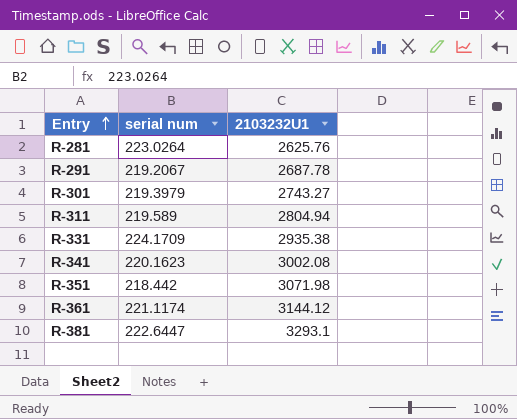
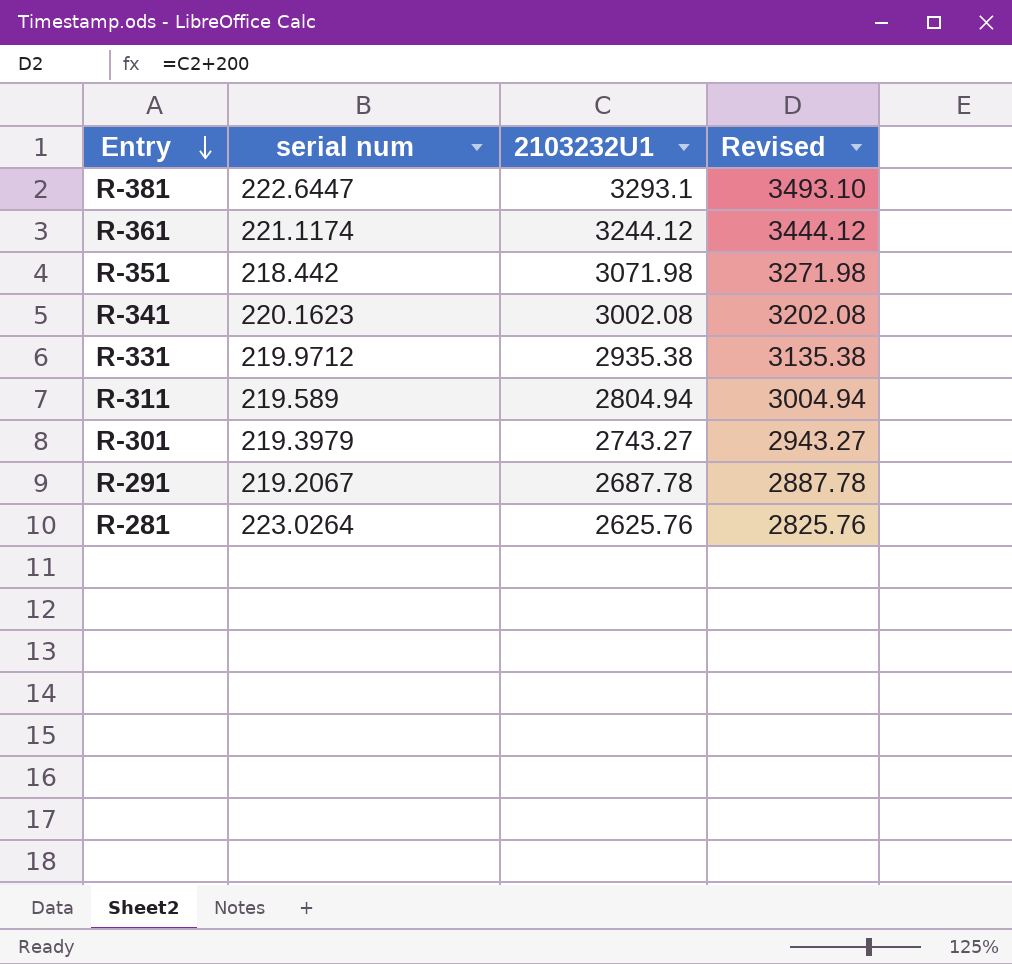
row order: Entry ascending -> Entry descending
column Revised | formula: none -> [2103232U1] + 200
R-361 | 2103232U1: 3144.12 -> 3244.12
R-331 | serial num: 224.1709 -> 219.9712

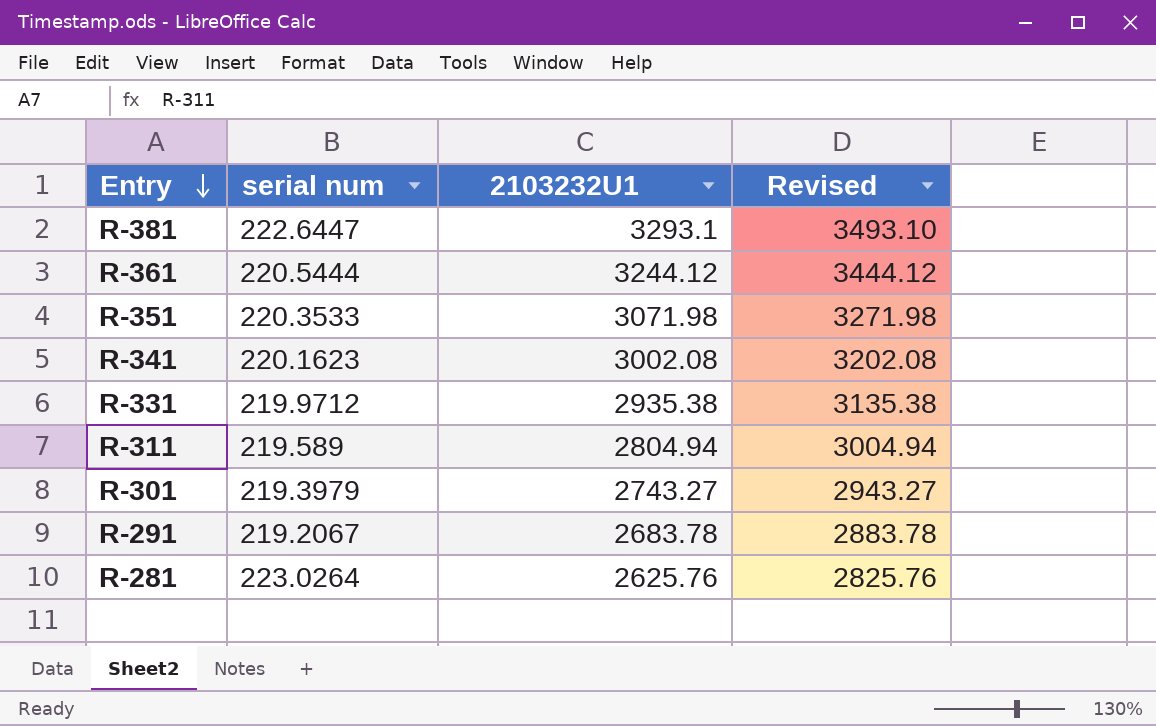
R-361 | serial num: 221.1174 -> 220.5444
R-351 | serial num: 218.442 -> 220.3533
R-291 | 2103232U1: 2687.78 -> 2683.78
R-291 | Revised: 2887.78 -> 2883.78

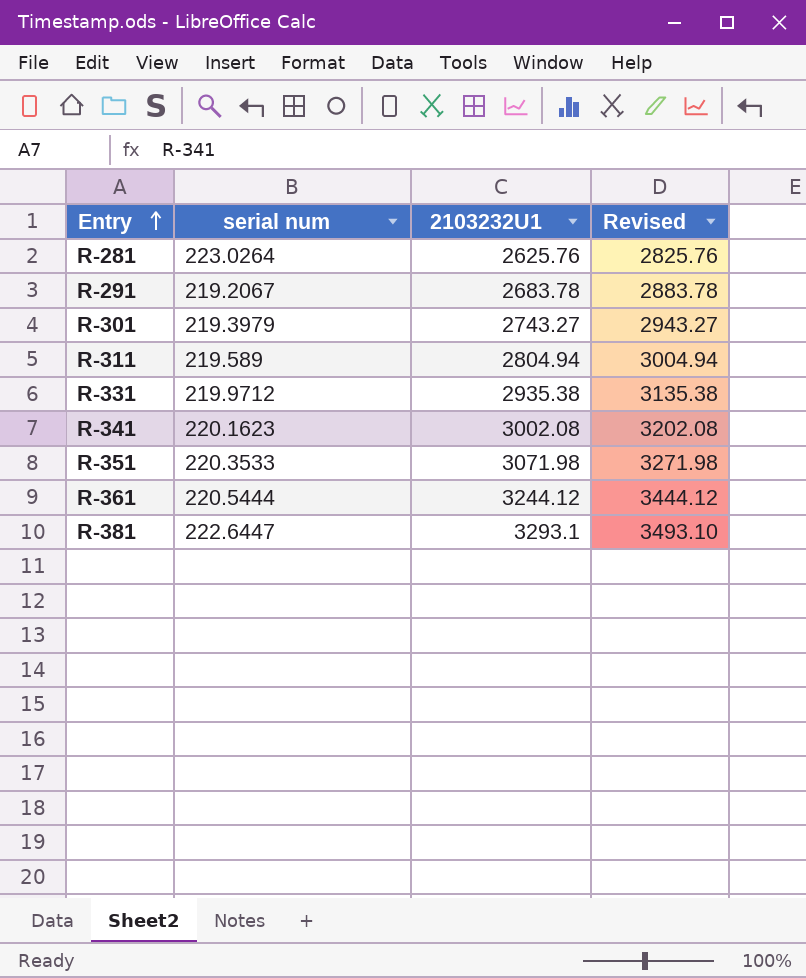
row order: Entry descending -> Entry ascending

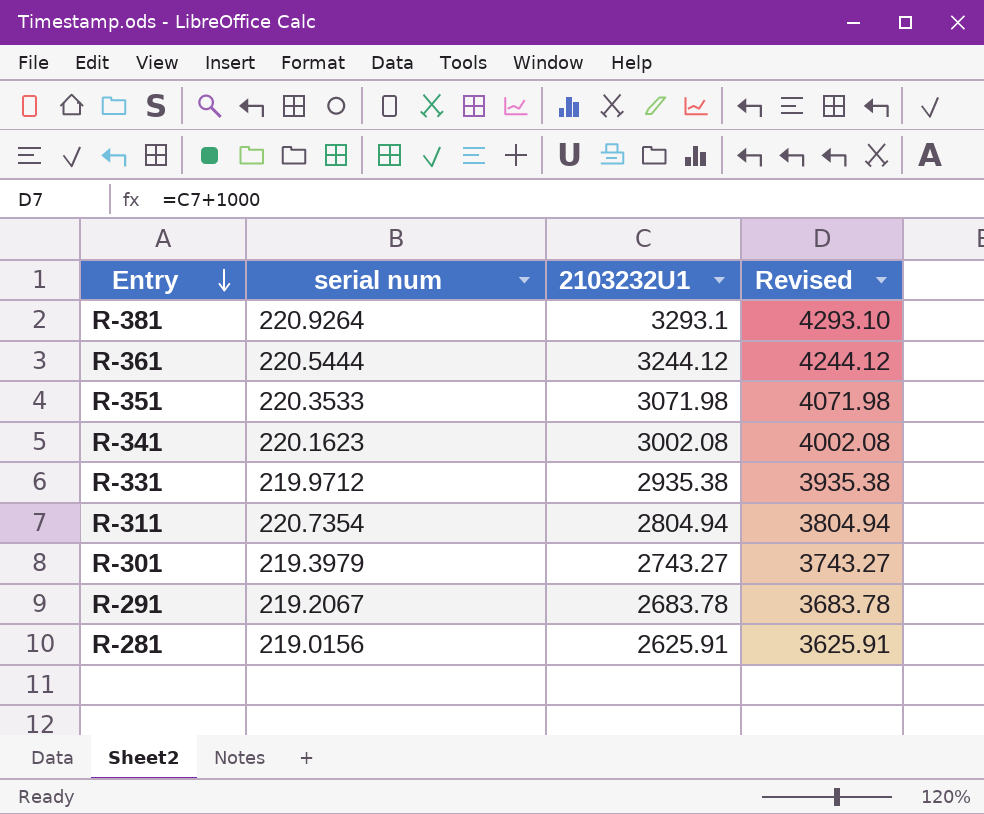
row order: Entry ascending -> Entry descending
column Revised | formula: [2103232U1] + 200 -> [2103232U1] + 1000
R-381 | serial num: 222.6447 -> 220.9264
R-311 | serial num: 219.589 -> 220.7354
R-281 | serial num: 223.0264 -> 219.0156
R-281 | 2103232U1: 2625.76 -> 2625.91

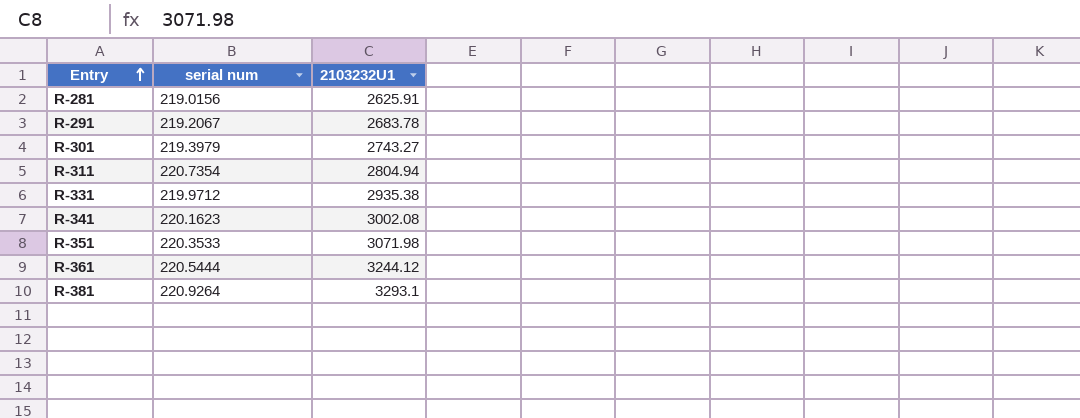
row order: Entry descending -> Entry ascending
column Revised | formula: [2103232U1] + 1000 -> none

